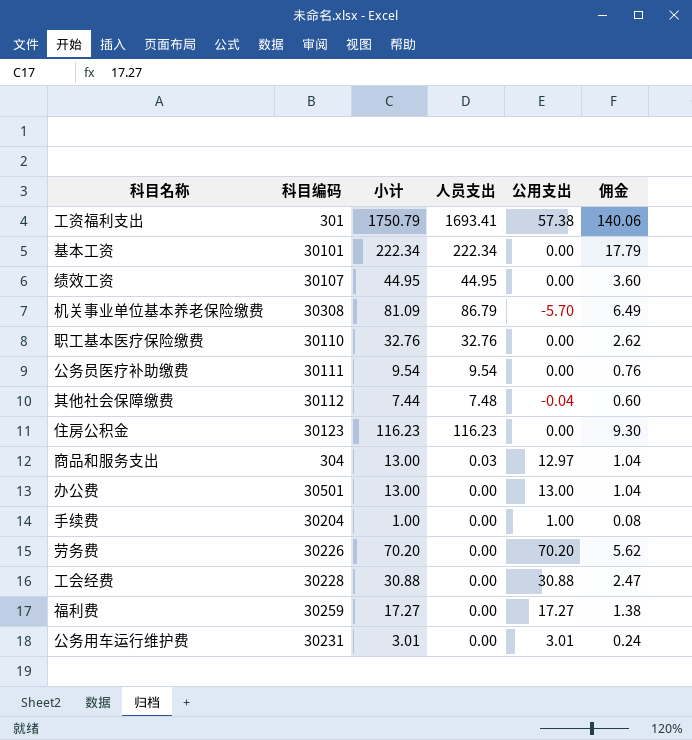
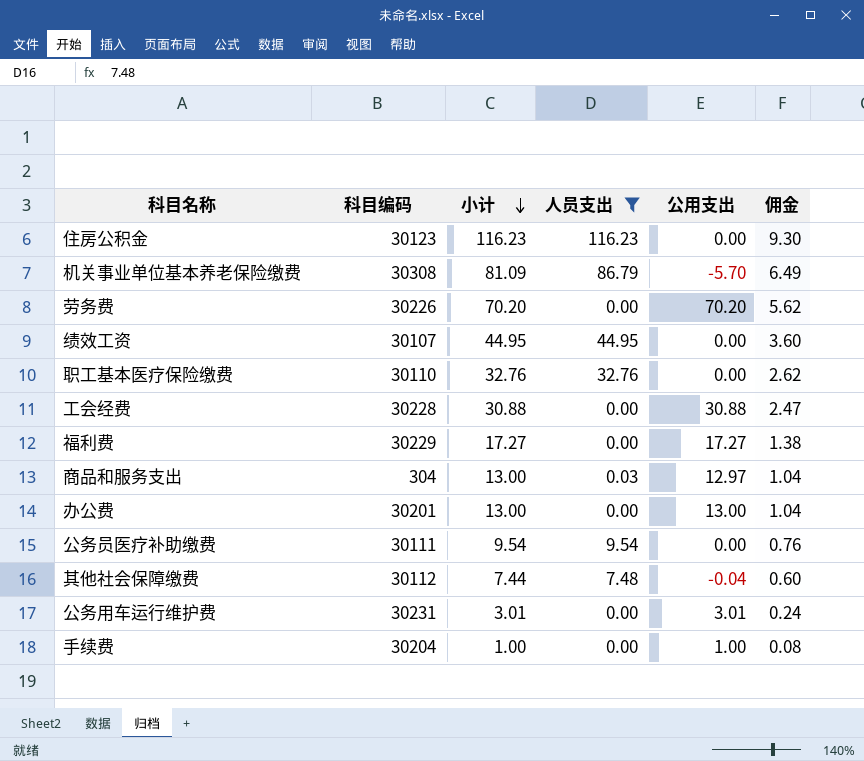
filter: none -> 人员支出 <= 116.23
row order: none -> 小计 descending
福利费 | 科目编码: 30259 -> 30229
办公费 | 科目编码: 30501 -> 30201

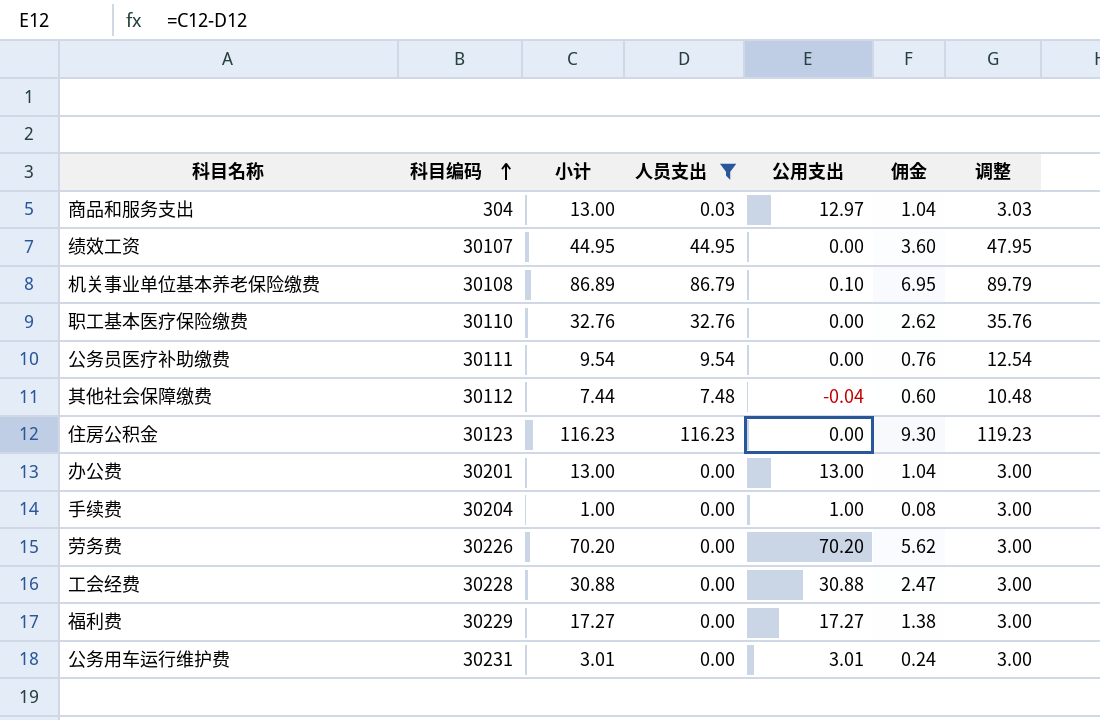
row order: 小计 descending -> 科目编码 ascending
column 调整 | formula: none -> [人员支出] + 3
机关事业单位基本养老保险缴费 | 科目编码: 30308 -> 30108
机关事业单位基本养老保险缴费 | 小计: 81.09 -> 86.89
机关事业单位基本养老保险缴费 | 公用支出: -5.70 -> 0.10
机关事业单位基本养老保险缴费 | 佣金: 6.49 -> 6.95

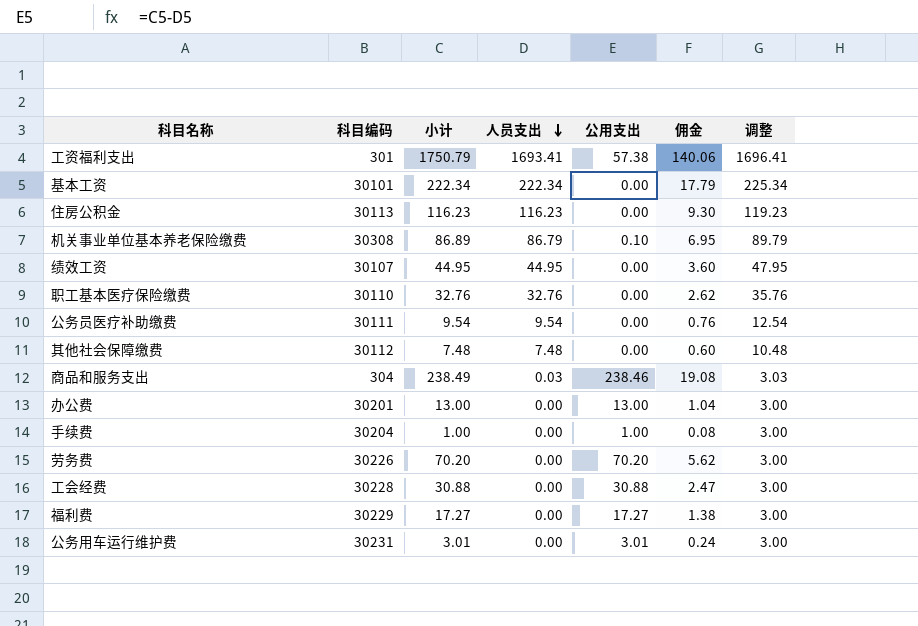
filter: 人员支出 <= 116.23 -> none
row order: 科目编码 ascending -> 人员支出 descending
住房公积金 | 科目编码: 30123 -> 30113
机关事业单位基本养老保险缴费 | 科目编码: 30108 -> 30308
其他社会保障缴费 | 小计: 7.44 -> 7.48
其他社会保障缴费 | 公用支出: -0.04 -> 0.00
商品和服务支出 | 小计: 13.00 -> 238.49
商品和服务支出 | 公用支出: 12.97 -> 238.46
商品和服务支出 | 佣金: 1.04 -> 19.08

